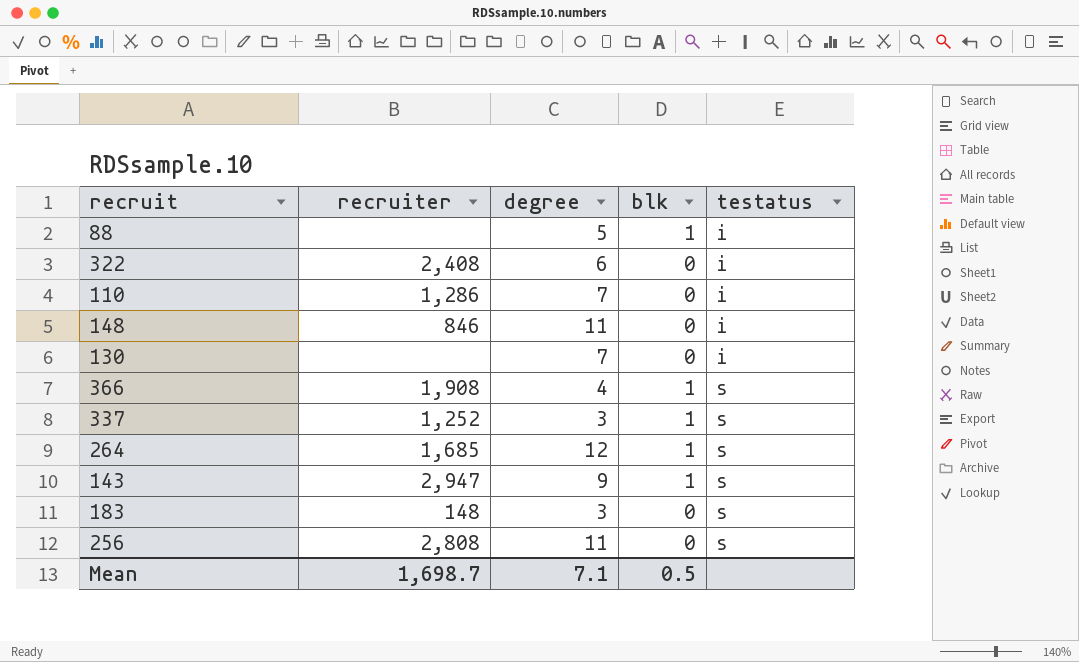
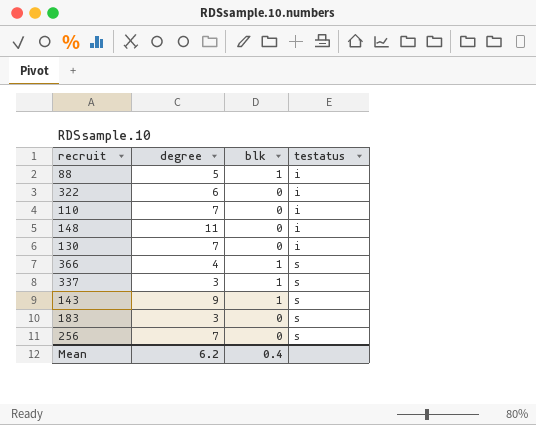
column recruiter | position: 2 -> none
row 264: 1,685 | 12 | 1 | s -> none
256 | degree: 11 -> 7
Mean | degree: 7.1 -> 6.2
Mean | blk: 0.5 -> 0.4

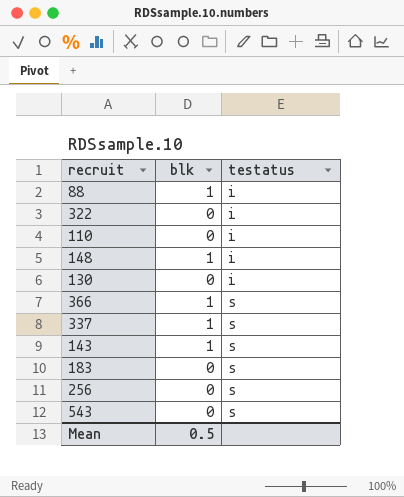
column degree | position: 2 -> none
148 | blk: 0 -> 1
row 543: none -> 0 | s
Mean | blk: 0.4 -> 0.5

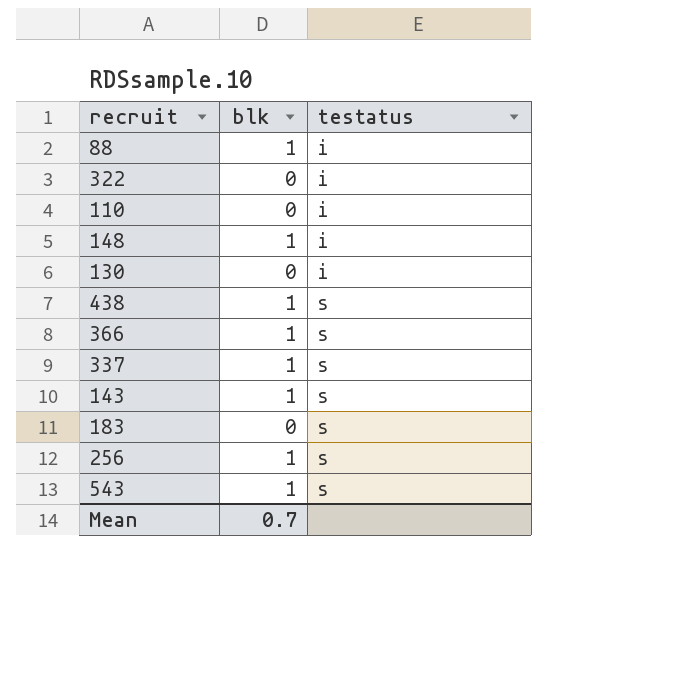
row 438: none -> 1 | s
256 | blk: 0 -> 1
543 | blk: 0 -> 1
Mean | blk: 0.5 -> 0.7

